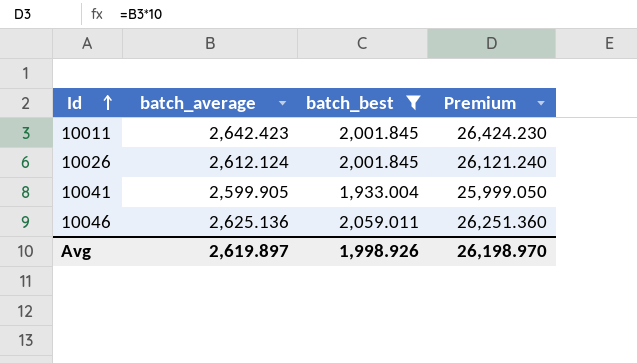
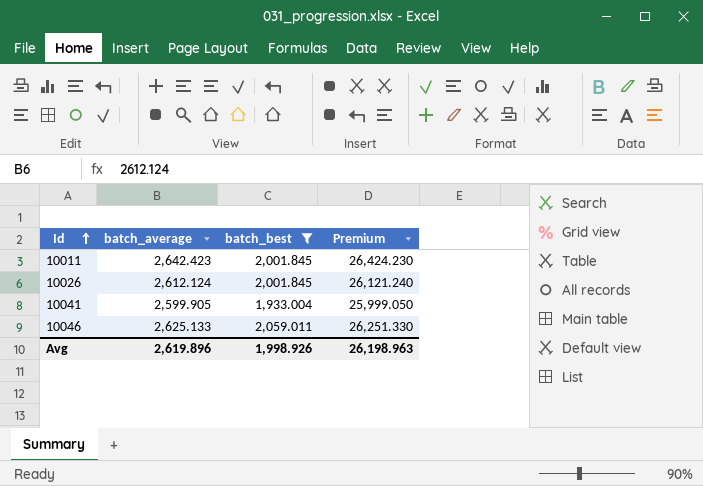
10046 | batch_average: 2,625.136 -> 2,625.133
10046 | Premium: 26,251.360 -> 26,251.330
Avg | batch_average: 2,619.897 -> 2,619.896
Avg | Premium: 26,198.970 -> 26,198.963

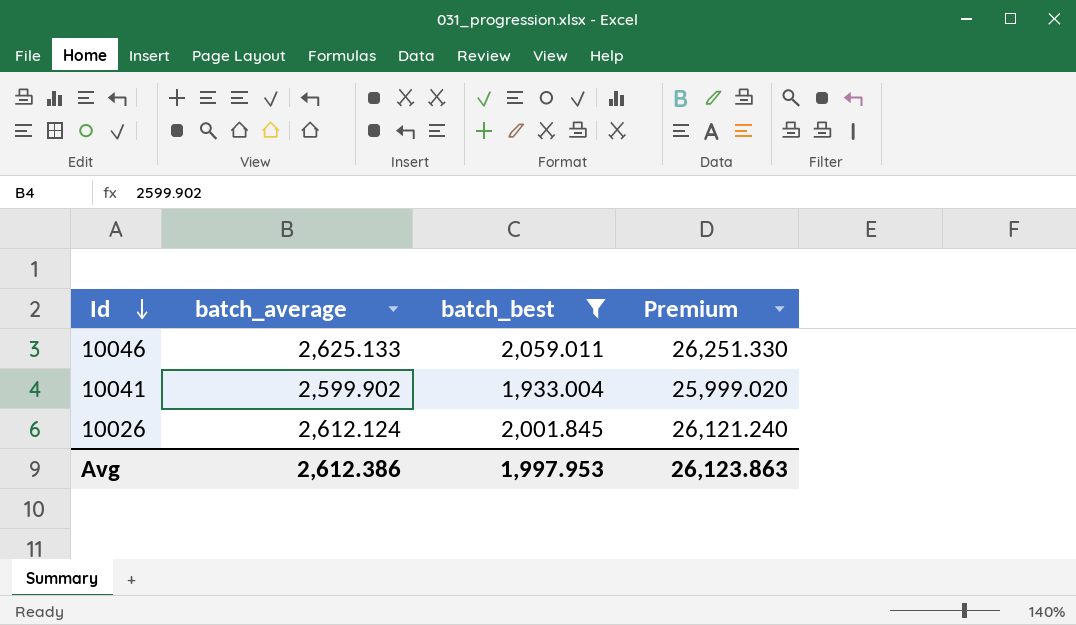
row order: Id ascending -> Id descending
row 10011: 2,642.423 | 2,001.845 | 26,424.230 -> none
10041 | batch_average: 2,599.905 -> 2,599.902
10041 | Premium: 25,999.050 -> 25,999.020
Avg | batch_average: 2,619.896 -> 2,612.386
Avg | batch_best: 1,998.926 -> 1,997.953
Avg | Premium: 26,198.963 -> 26,123.863

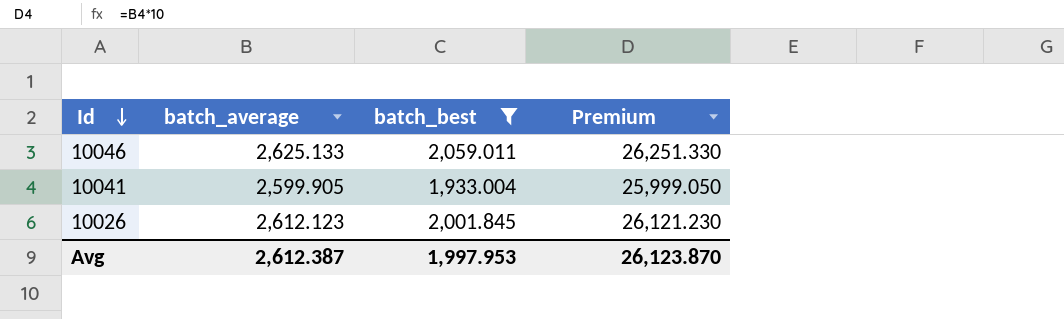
10041 | batch_average: 2,599.902 -> 2,599.905
10041 | Premium: 25,999.020 -> 25,999.050
10026 | batch_average: 2,612.124 -> 2,612.123
10026 | Premium: 26,121.240 -> 26,121.230
Avg | batch_average: 2,612.386 -> 2,612.387
Avg | Premium: 26,123.863 -> 26,123.870

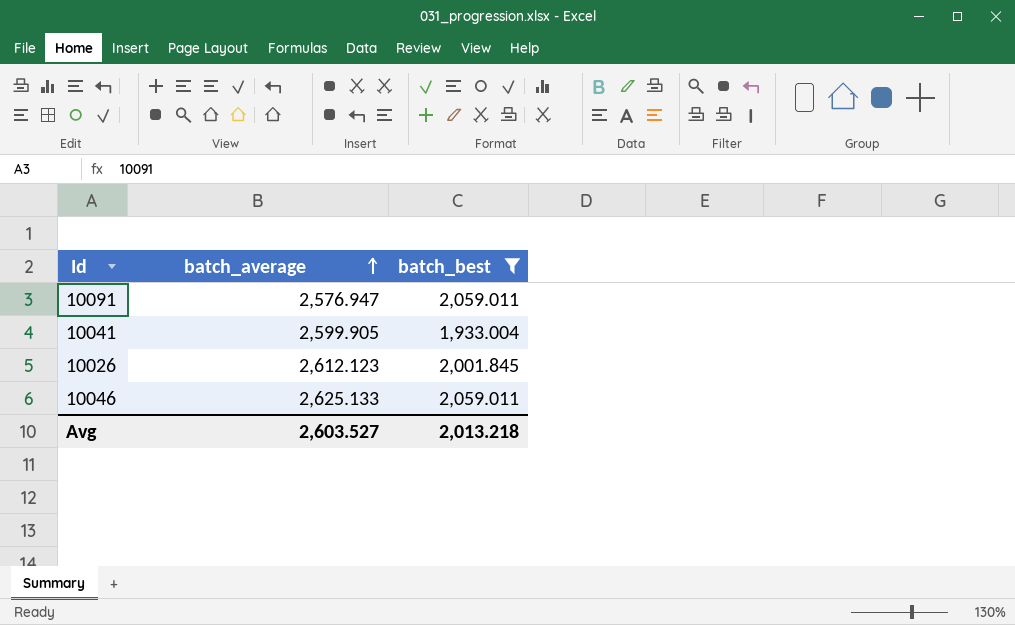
row order: Id descending -> batch_average ascending
column Premium | formula: [batch_average] * 10 -> none
row 10091: none -> 2,576.947 | 2,059.011
Avg | batch_average: 2,612.387 -> 2,603.527
Avg | batch_best: 1,997.953 -> 2,013.218

